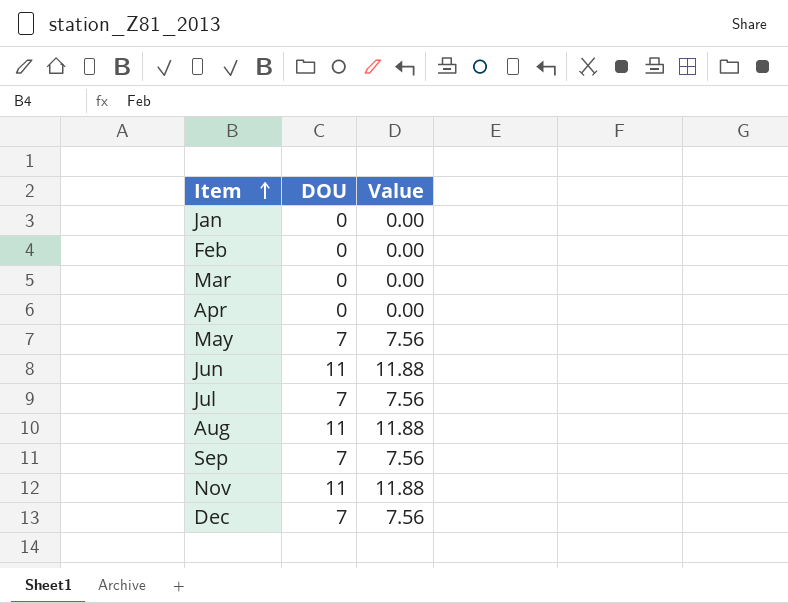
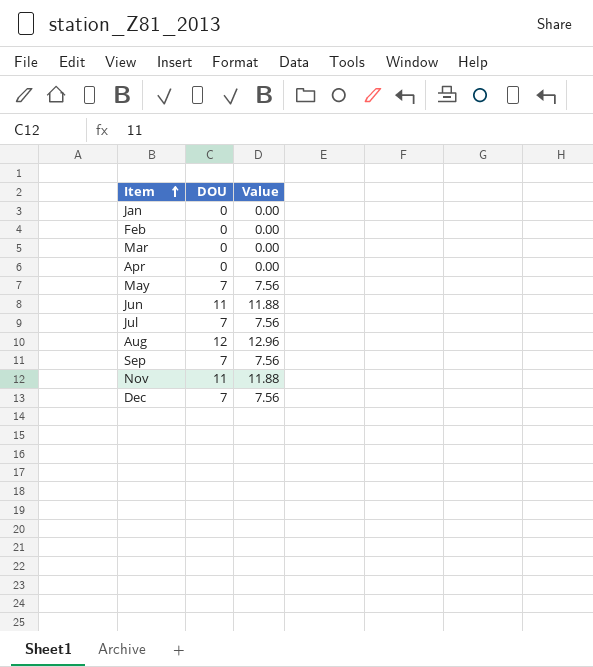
Aug | DOU: 11 -> 12
Aug | Value: 11.88 -> 12.96

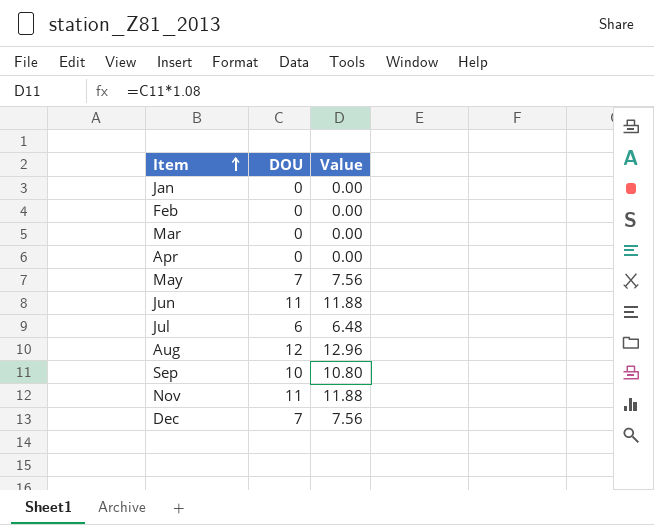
Jul | DOU: 7 -> 6
Jul | Value: 7.56 -> 6.48
Sep | DOU: 7 -> 10
Sep | Value: 7.56 -> 10.80

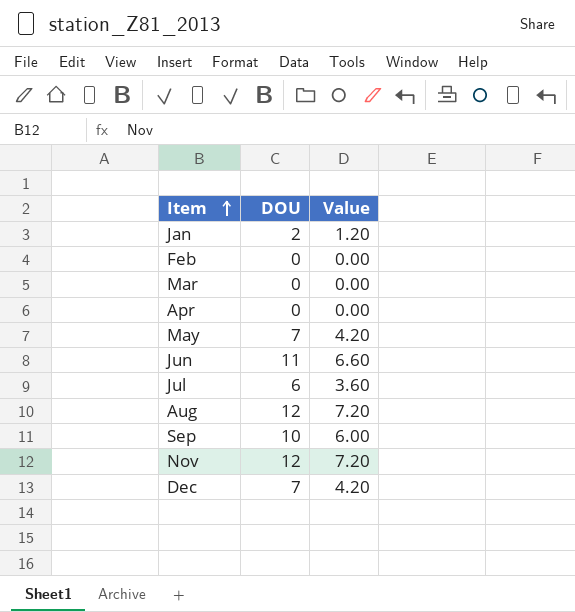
column Value | formula: [DOU] * 1.08 -> [DOU] * 0.6
Jan | DOU: 0 -> 2
Nov | DOU: 11 -> 12

